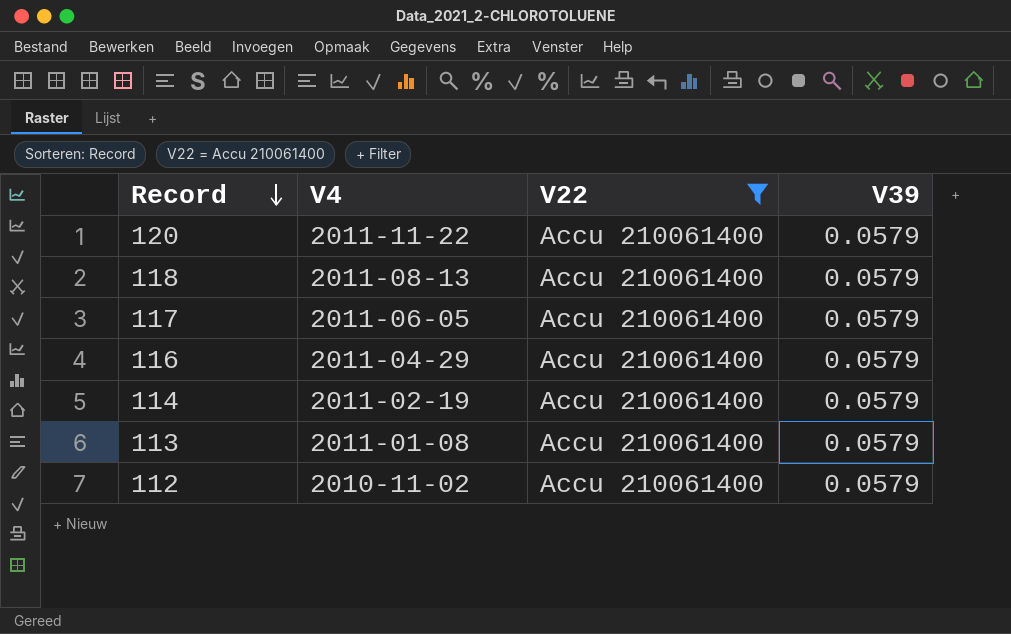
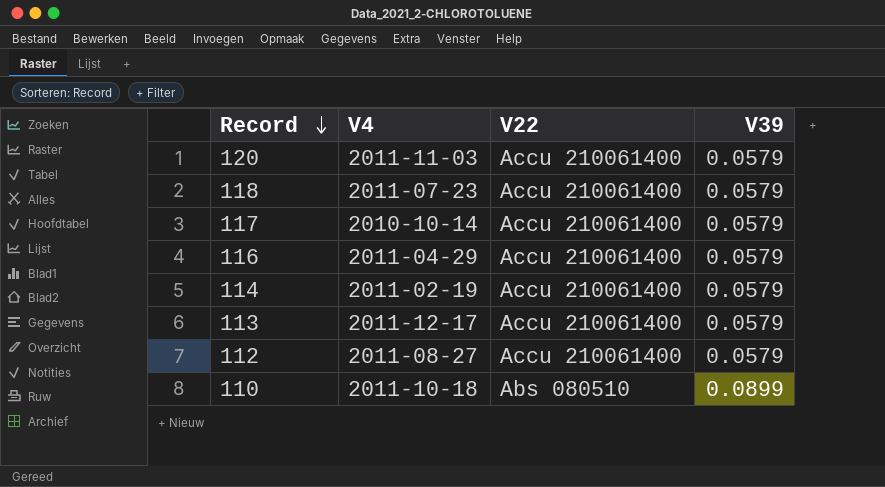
filter: V22 = Accu 210061400 -> none
120 | V4: 2011-11-22 -> 2011-11-03
118 | V4: 2011-08-13 -> 2011-07-23
117 | V4: 2011-06-05 -> 2010-10-14
113 | V4: 2011-01-08 -> 2011-12-17
112 | V4: 2010-11-02 -> 2011-08-27

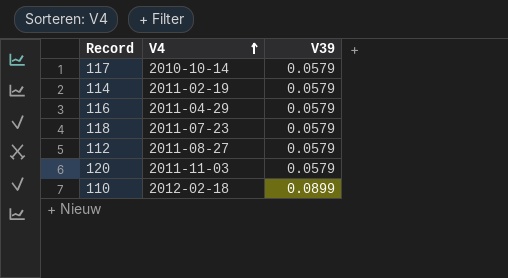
row order: Record descending -> V4 ascending
column V22 | position: 3 -> none
row 113: 2011-12-17 | Accu 210061400 | 0.0579 -> none
110 | V4: 2011-10-18 -> 2012-02-18

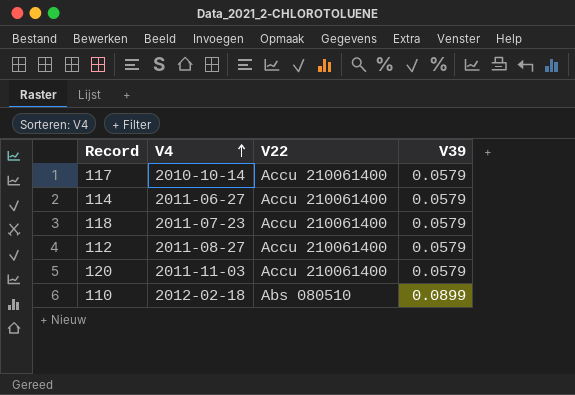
column V22 | position: none -> 3
row 116: 2011-04-29 | 0.0579 -> none
114 | V4: 2011-02-19 -> 2011-06-27

